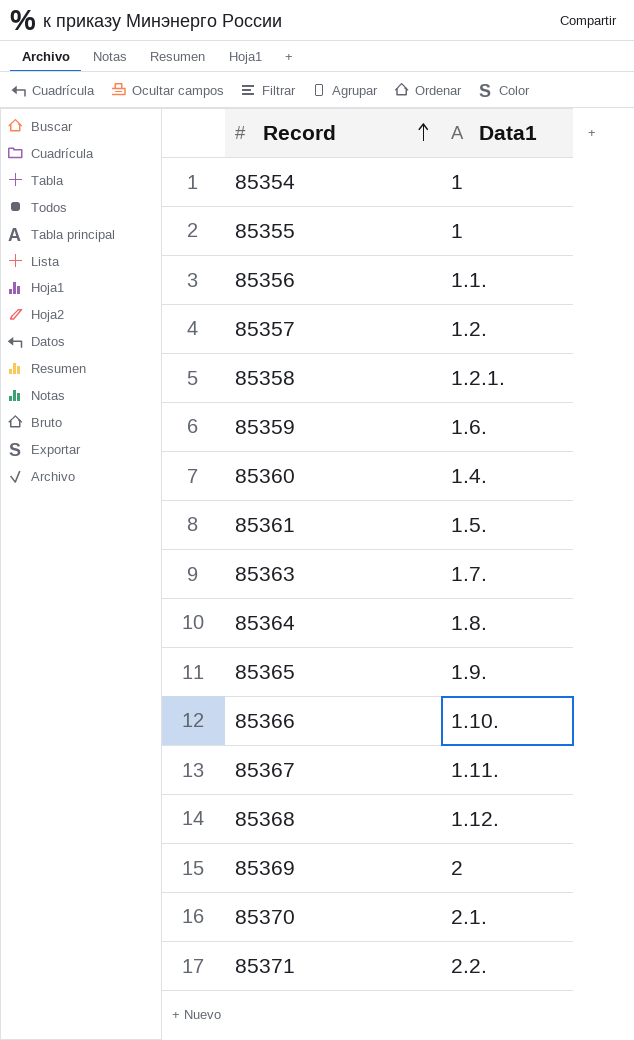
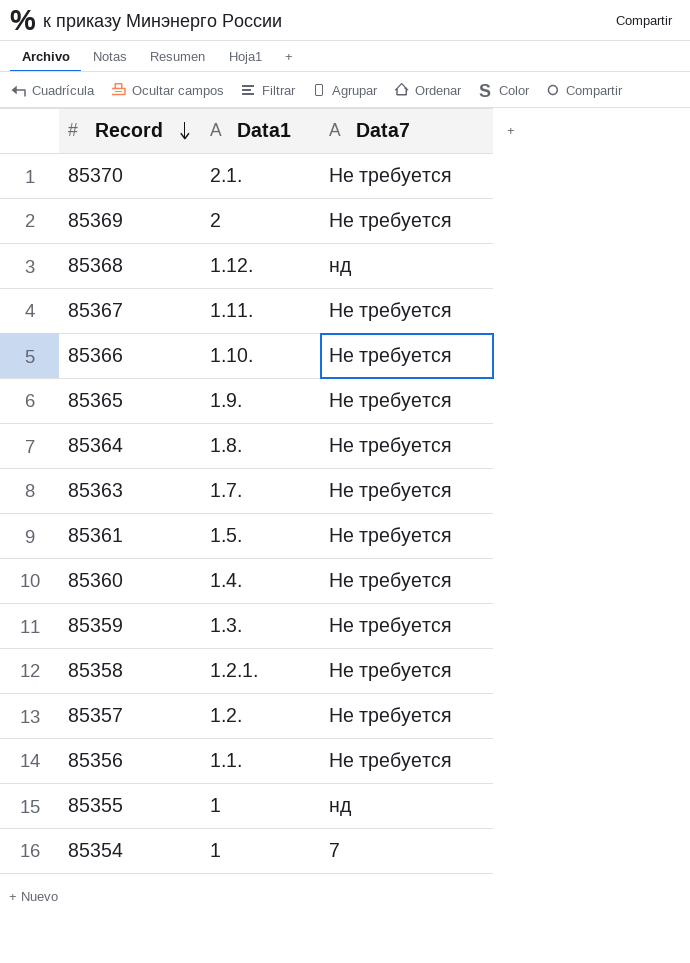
row order: Record ascending -> Record descending
column Data7 | position: none -> 3
row 85371: 2.2. -> none
85359 | Data1: 1.6. -> 1.3.

